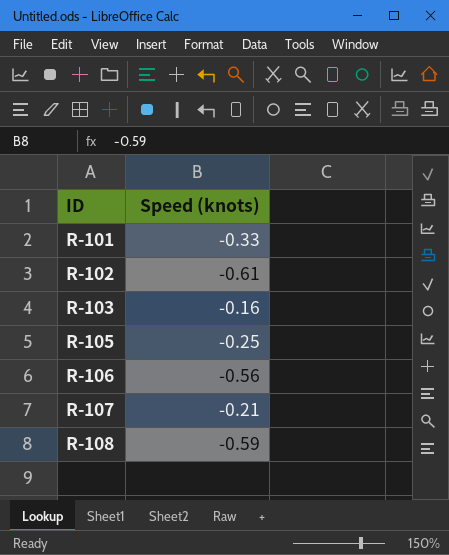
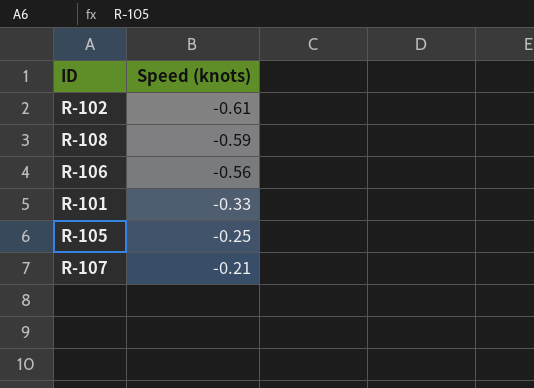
row order: ID ascending -> Speed (knots) ascending
row R-103: -0.16 -> none

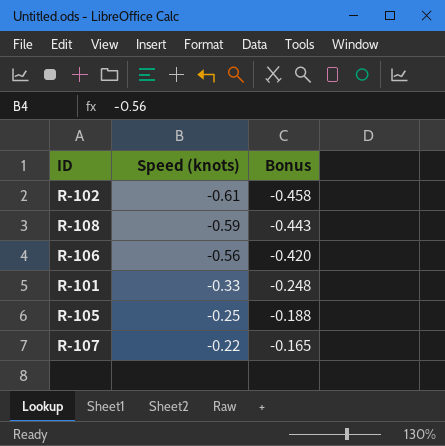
column Bonus | formula: none -> [Speed (knots)] * 0.75
R-107 | Speed (knots): -0.21 -> -0.22

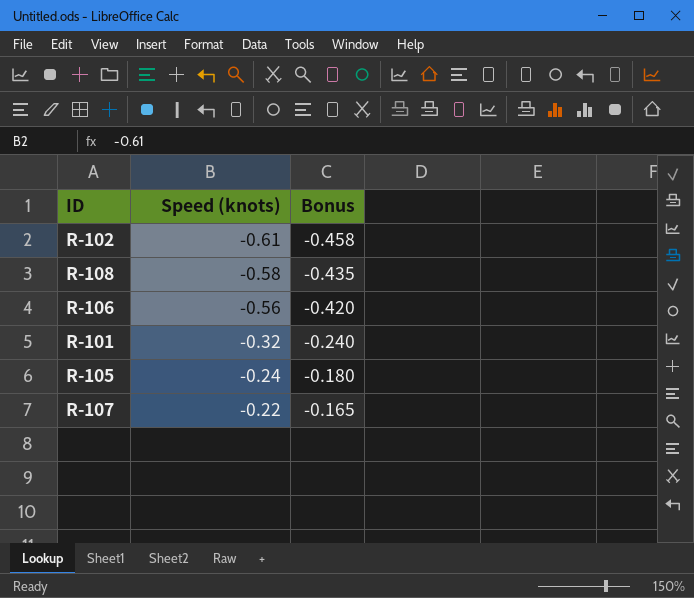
R-108 | Speed (knots): -0.59 -> -0.58
R-108 | Bonus: -0.443 -> -0.435
R-101 | Speed (knots): -0.33 -> -0.32
R-101 | Bonus: -0.248 -> -0.240
R-105 | Speed (knots): -0.25 -> -0.24
R-105 | Bonus: -0.188 -> -0.180

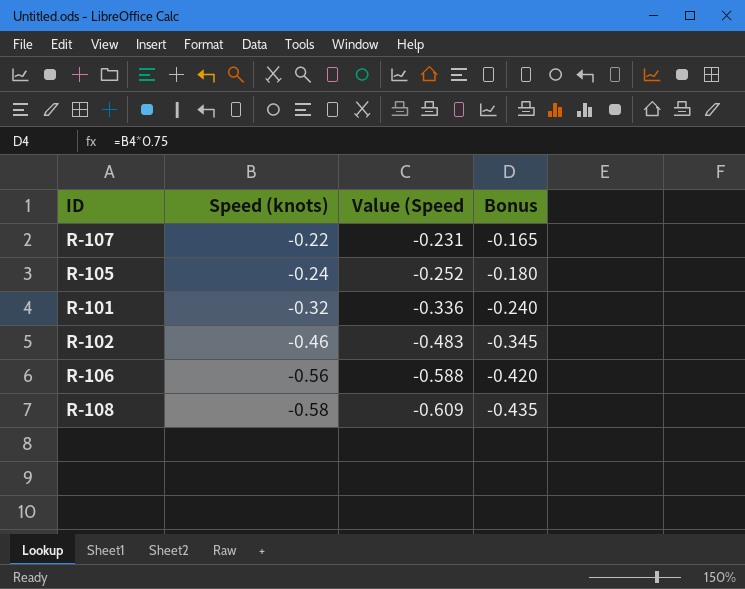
row order: Speed (knots) ascending -> Speed (knots) descending
column Value (Speed | formula: none -> [Speed (knots)] * 1.05
R-102 | Speed (knots): -0.61 -> -0.46
R-102 | Bonus: -0.458 -> -0.345

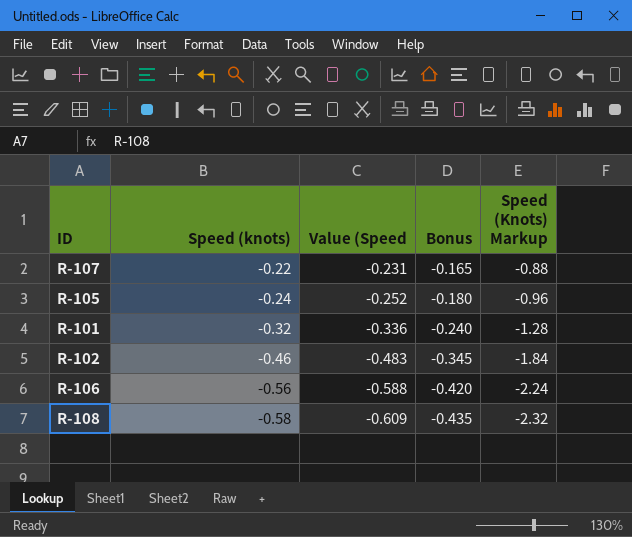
column Speed (Knots) Markup | formula: none -> [Speed (knots)] * 4

